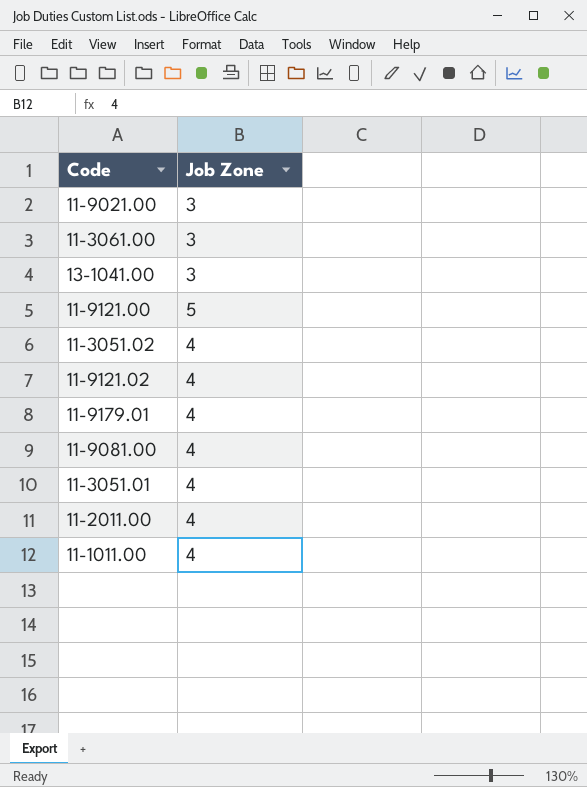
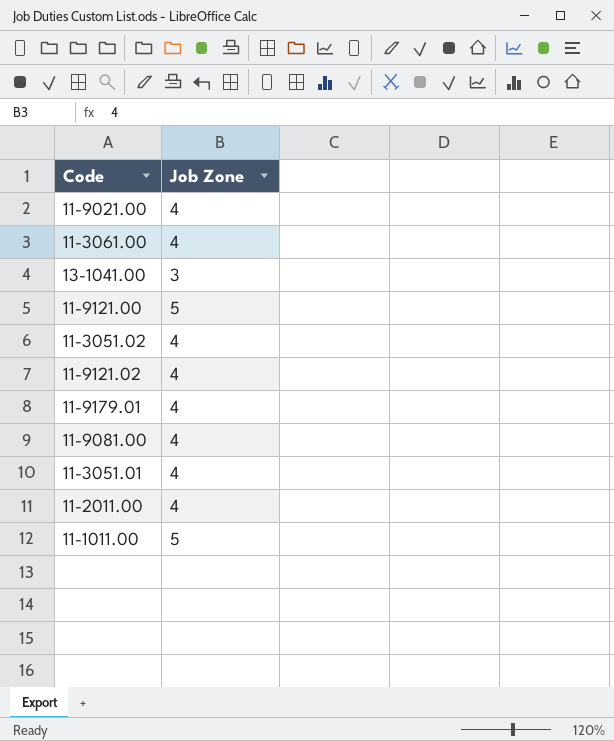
11-9021.00 | Job Zone: 3 -> 4
11-3061.00 | Job Zone: 3 -> 4
11-1011.00 | Job Zone: 4 -> 5

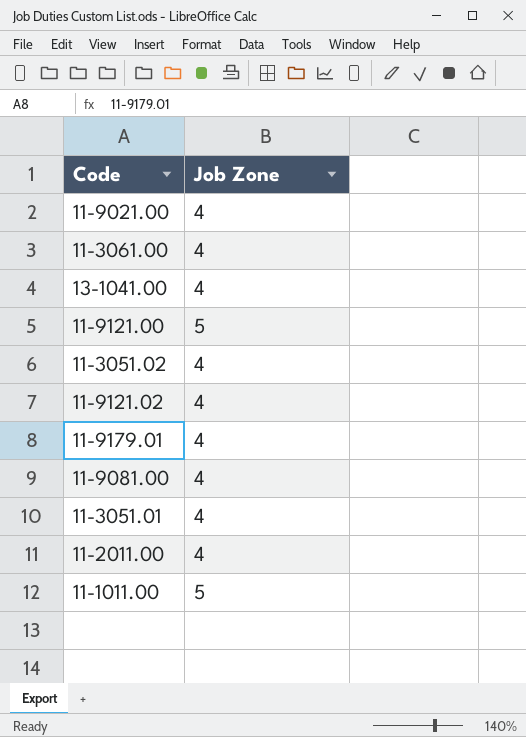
13-1041.00 | Job Zone: 3 -> 4

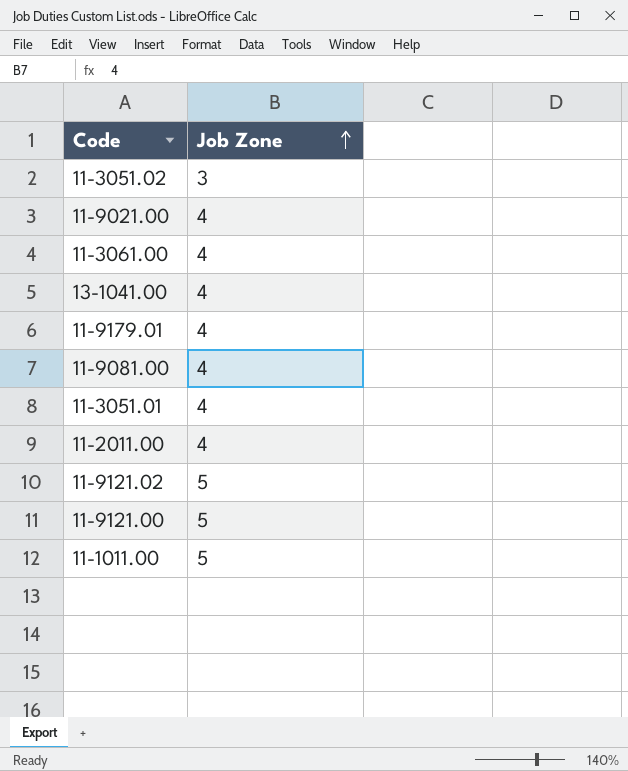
row order: none -> Job Zone ascending
11-3051.02 | Job Zone: 4 -> 3
11-9121.02 | Job Zone: 4 -> 5

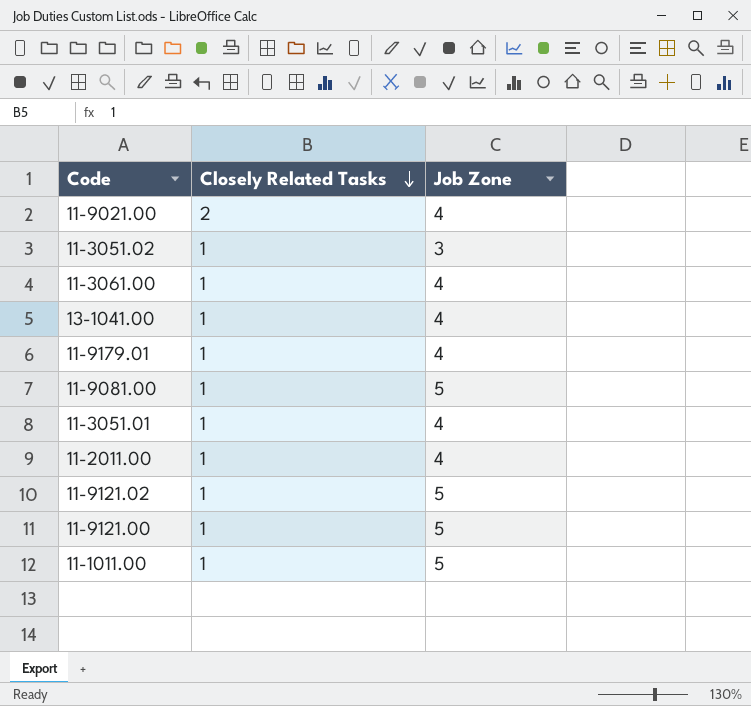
row order: Job Zone ascending -> Closely Related Tasks descending
column Closely Related Tasks | position: none -> 2
11-9081.00 | Job Zone: 4 -> 5

